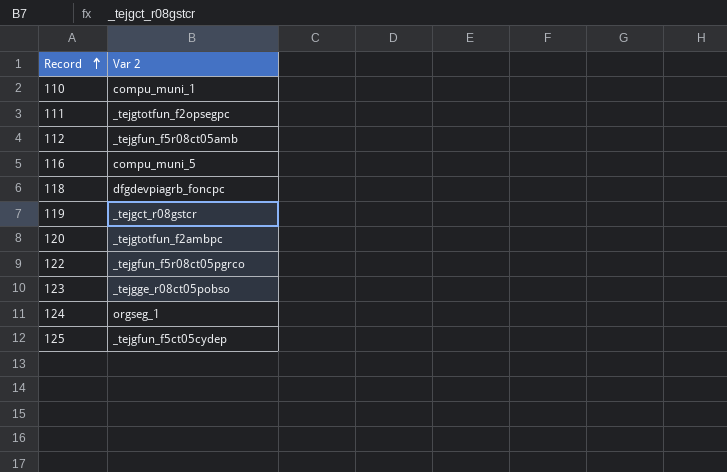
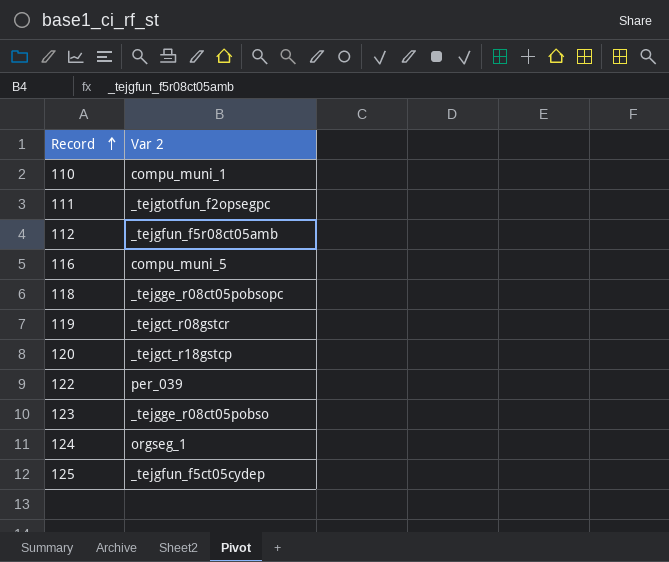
118 | Var 2: dfgdevpiagrb_foncpc -> _tejgge_r08ct05pobsopc
120 | Var 2: _tejgtotfun_f2ambpc -> _tejgct_r18gstcp
122 | Var 2: _tejgfun_f5r08ct05pgrco -> per_039

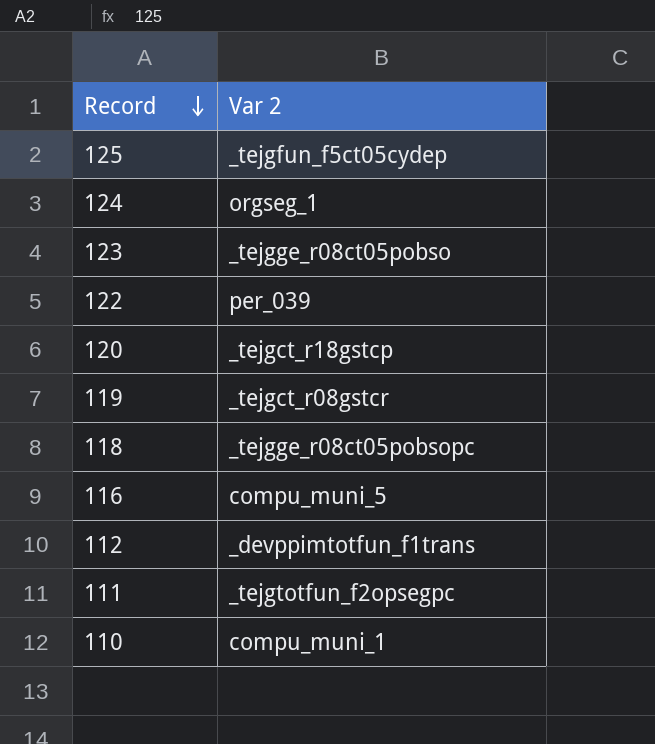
row order: Record ascending -> Record descending
112 | Var 2: _tejgfun_f5r08ct05amb -> _devppimtotfun_f1trans

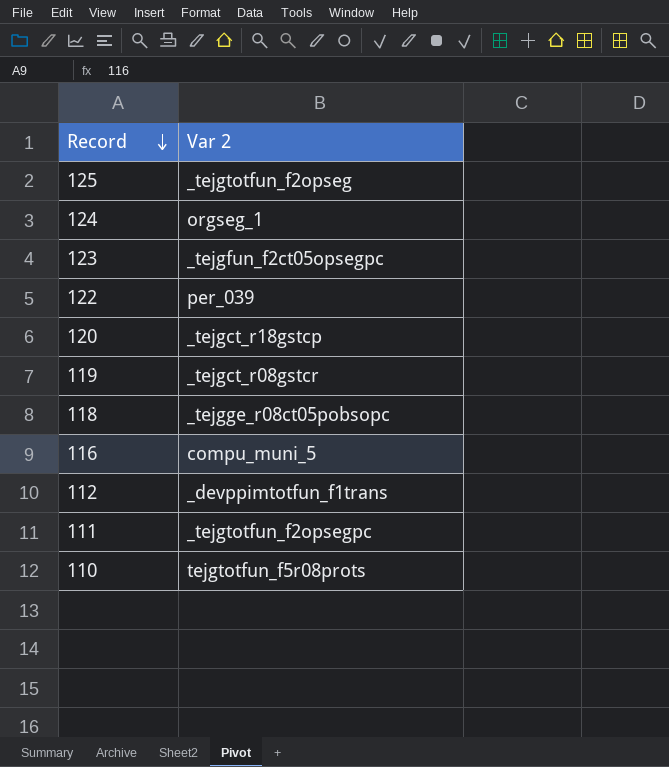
125 | Var 2: _tejgfun_f5ct05cydep -> _tejgtotfun_f2opseg
123 | Var 2: _tejgge_r08ct05pobso -> _tejgfun_f2ct05opsegpc
110 | Var 2: compu_muni_1 -> tejgtotfun_f5r08prots

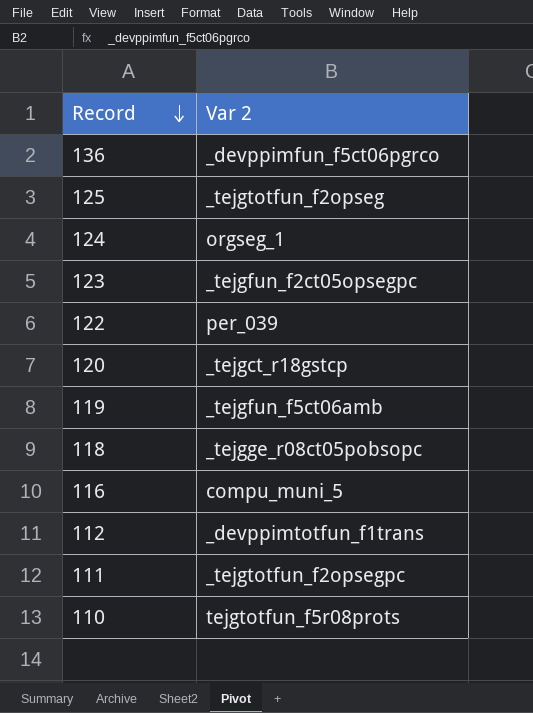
row 136: none -> _devppimfun_f5ct06pgrco
119 | Var 2: _tejgct_r08gstcr -> _tejgfun_f5ct06amb

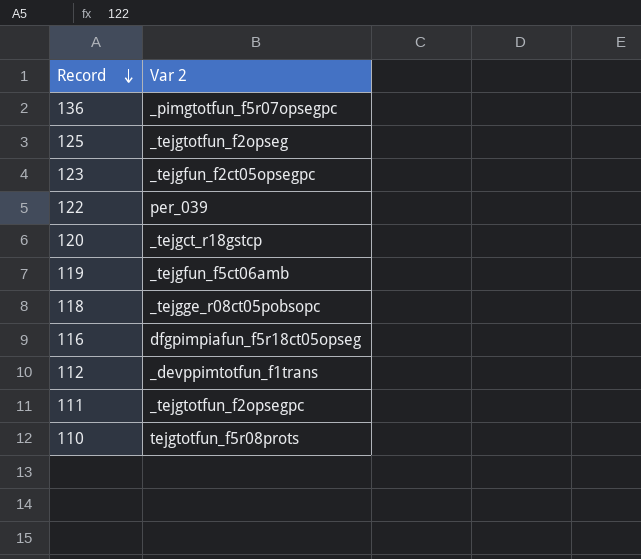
row 124: orgseg_1 -> none
136 | Var 2: _devppimfun_f5ct06pgrco -> _pimgtotfun_f5r07opsegpc
116 | Var 2: compu_muni_5 -> dfgpimpiafun_f5r18ct05opseg

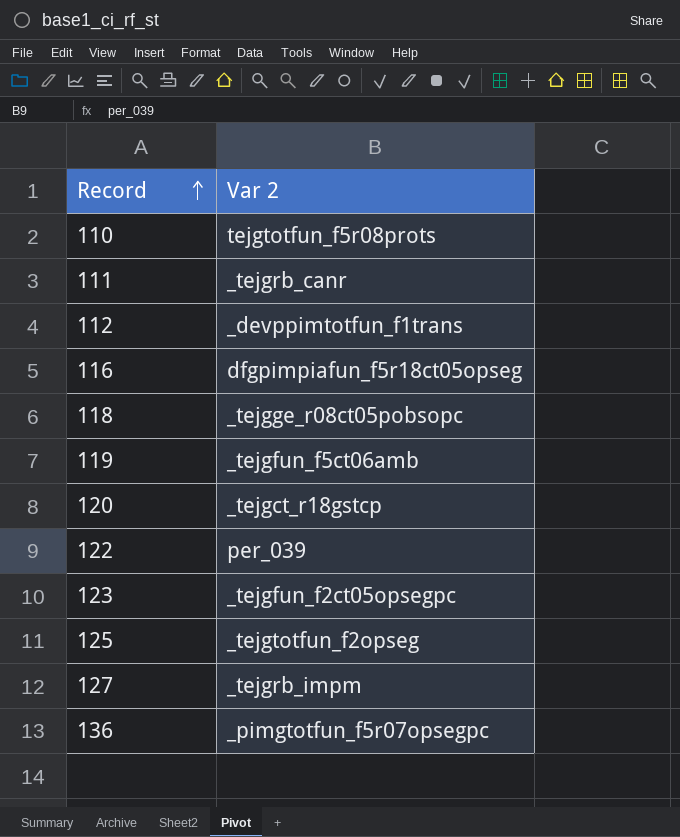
row order: Record descending -> Record ascending
111 | Var 2: _tejgtotfun_f2opsegpc -> _tejgrb_canr
row 127: none -> _tejgrb_impm

